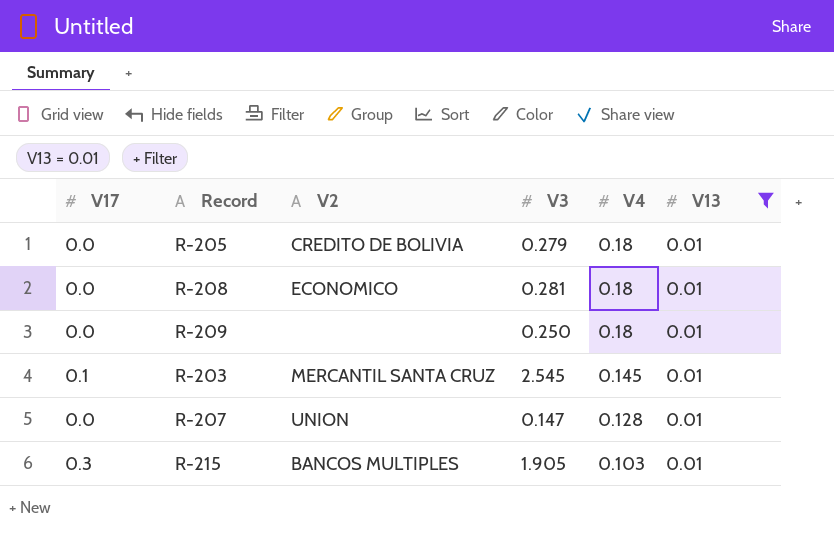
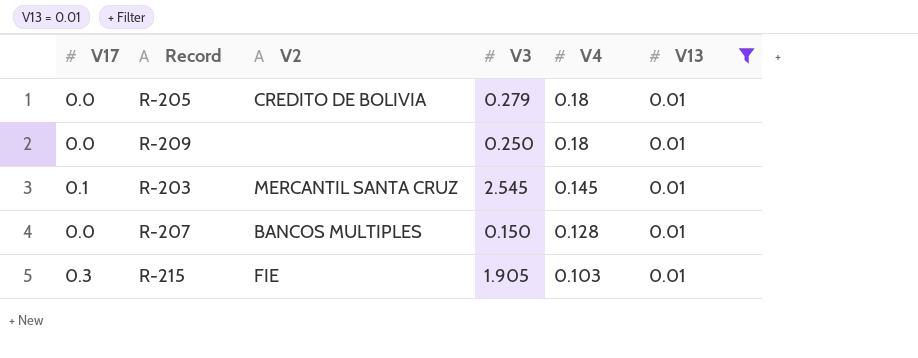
row R-208: 0.0 | ECONOMICO | 0.281 | 0.18 | 0.01 -> none
R-207 | V2: UNION -> BANCOS MULTIPLES
R-207 | V3: 0.147 -> 0.150
R-215 | V2: BANCOS MULTIPLES -> FIE

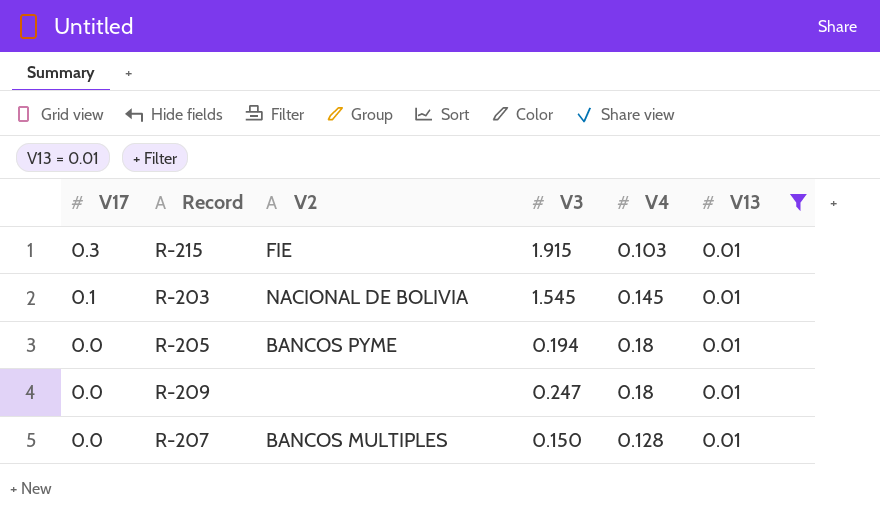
row order: V4 descending -> V17 descending
R-215 | V3: 1.905 -> 1.915
R-203 | V2: MERCANTIL SANTA CRUZ -> NACIONAL DE BOLIVIA
R-203 | V3: 2.545 -> 1.545
R-205 | V2: CREDITO DE BOLIVIA -> BANCOS PYME
R-205 | V3: 0.279 -> 0.194
R-209 | V3: 0.250 -> 0.247

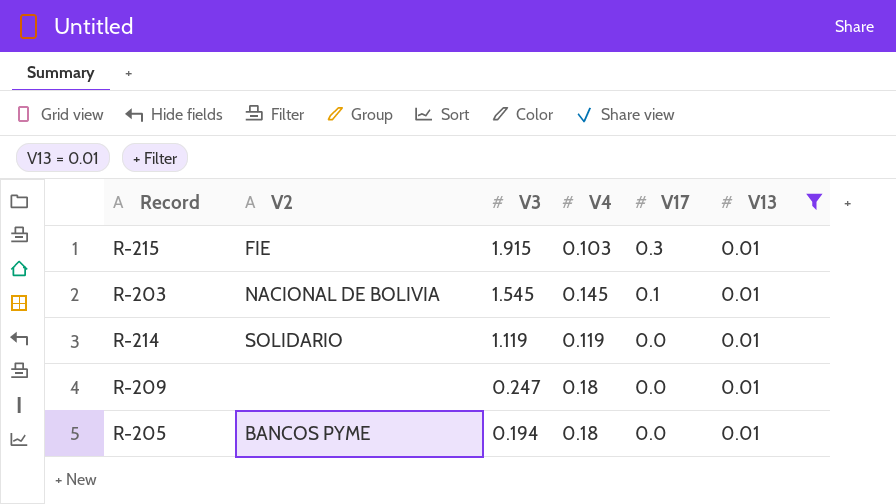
row order: V17 descending -> V3 descending
column V17 | position: 1 -> 5
row R-207: 0.0 | BANCOS MULTIPLES | 0.150 | 0.128 | 0.01 -> none
row R-214: none -> SOLIDARIO | 1.119 | 0.119 | 0.0 | 0.01

